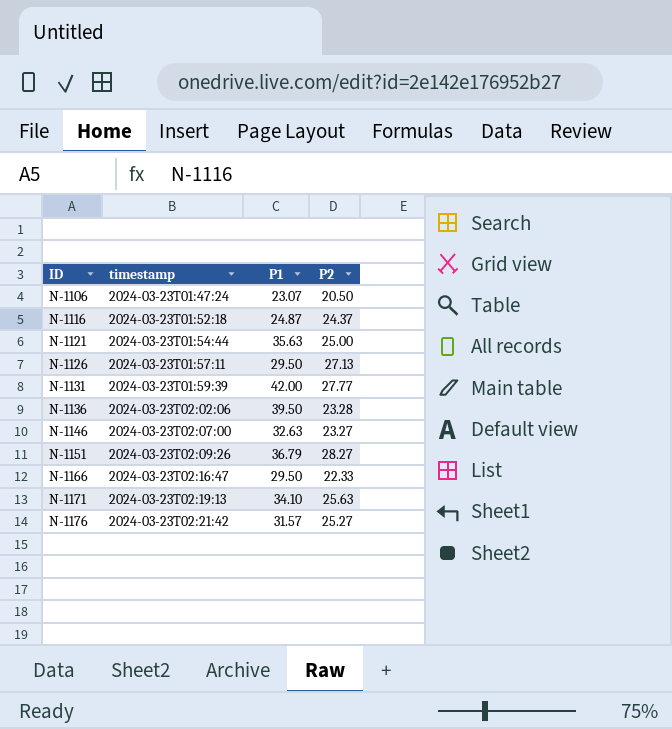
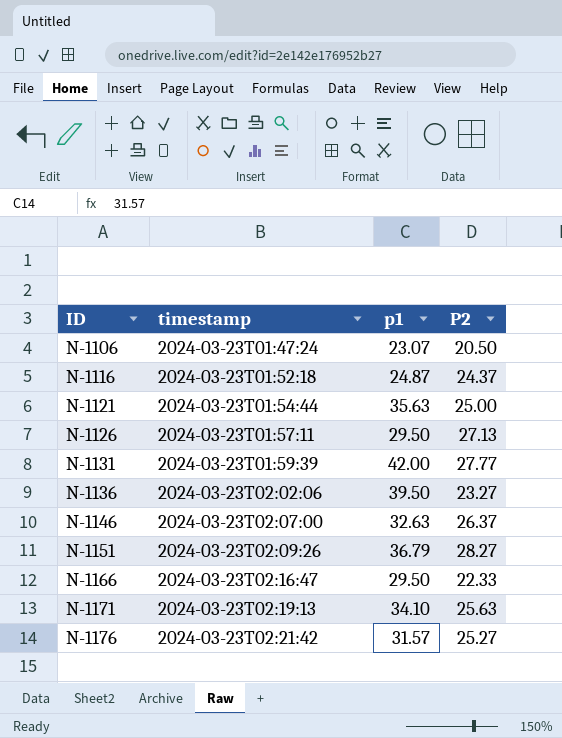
column name: P1 -> p1
N-1136 | P2: 23.28 -> 23.27
N-1146 | P2: 23.27 -> 26.37

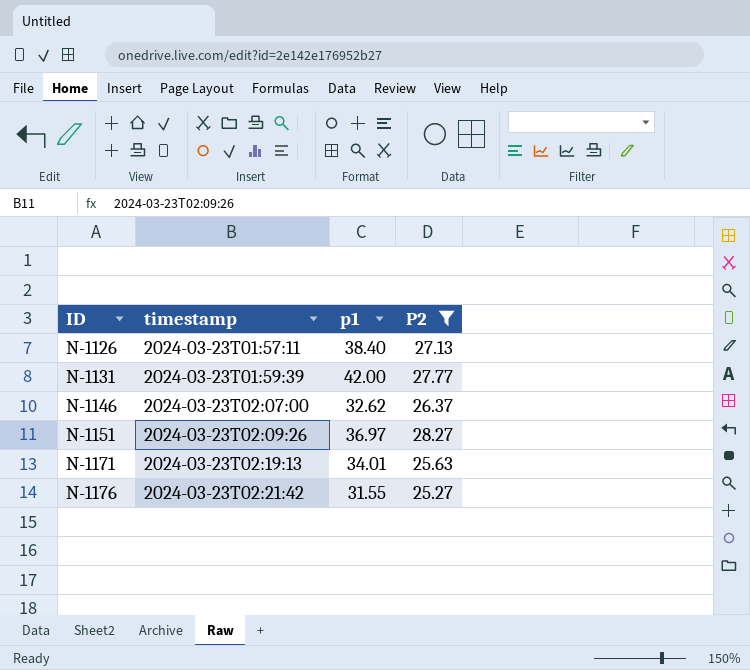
filter: none -> P2 >= 25.27
N-1126 | p1: 29.50 -> 38.40
N-1146 | p1: 32.63 -> 32.62
N-1151 | p1: 36.79 -> 36.97
N-1171 | p1: 34.10 -> 34.01
N-1176 | p1: 31.57 -> 31.55

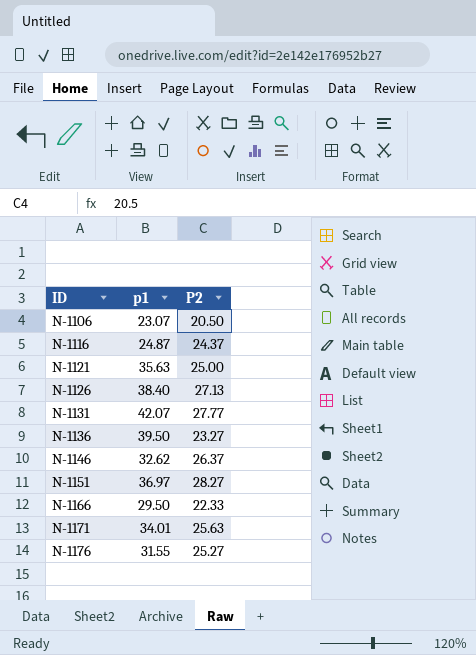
filter: P2 >= 25.27 -> none
column timestamp | position: 2 -> none
N-1131 | p1: 42.00 -> 42.07

